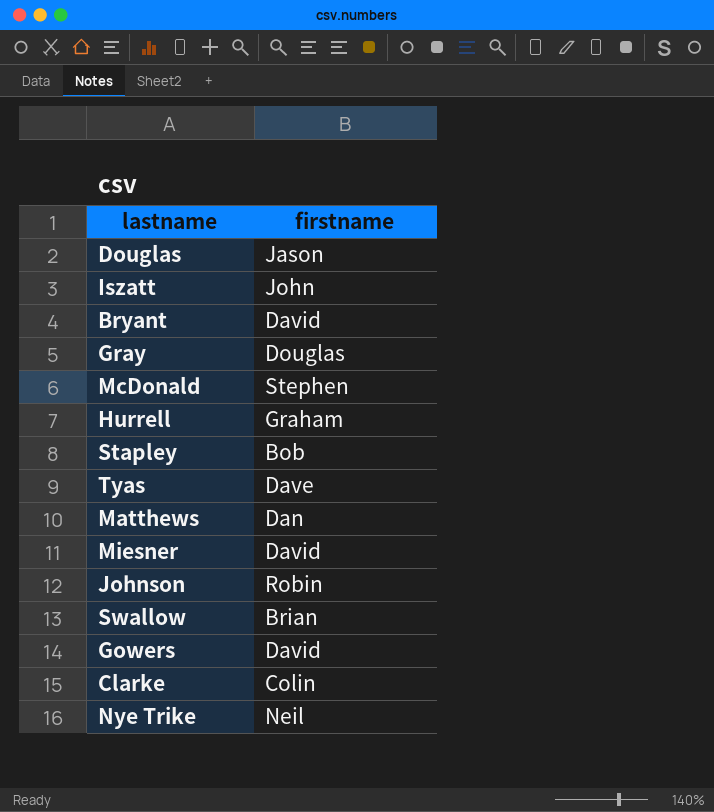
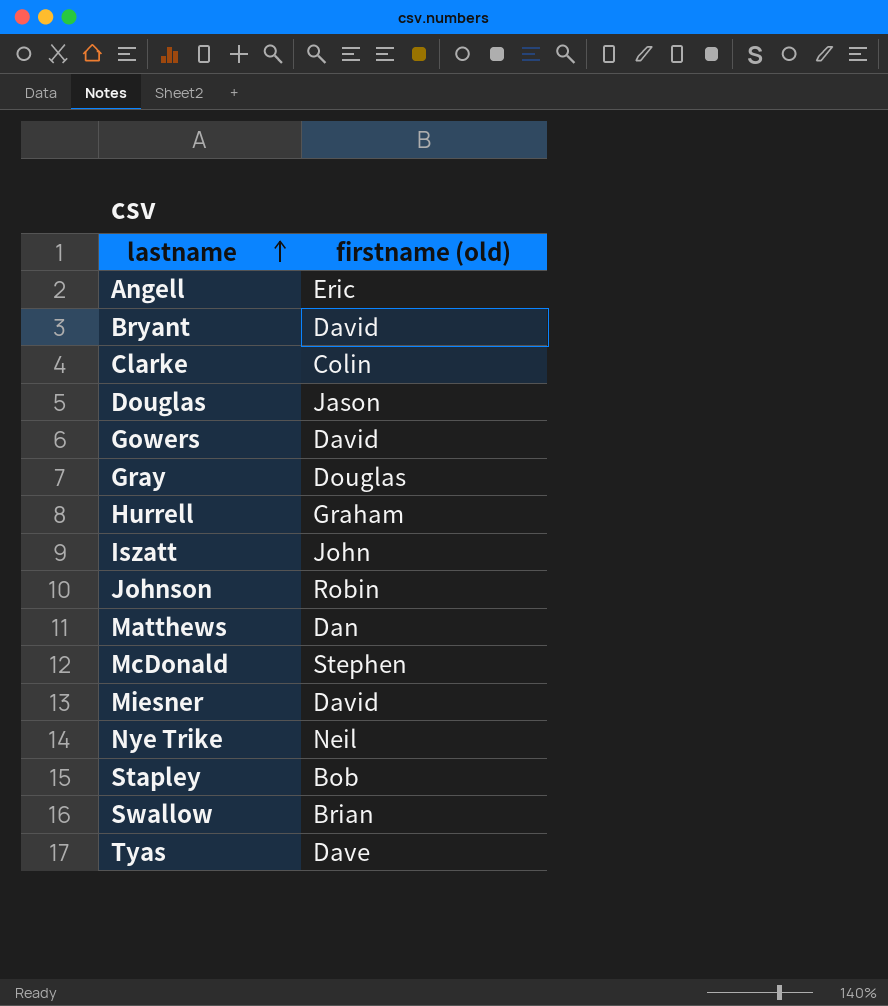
row order: none -> lastname ascending
column name: firstname -> firstname (old)
row Angell: none -> Eric

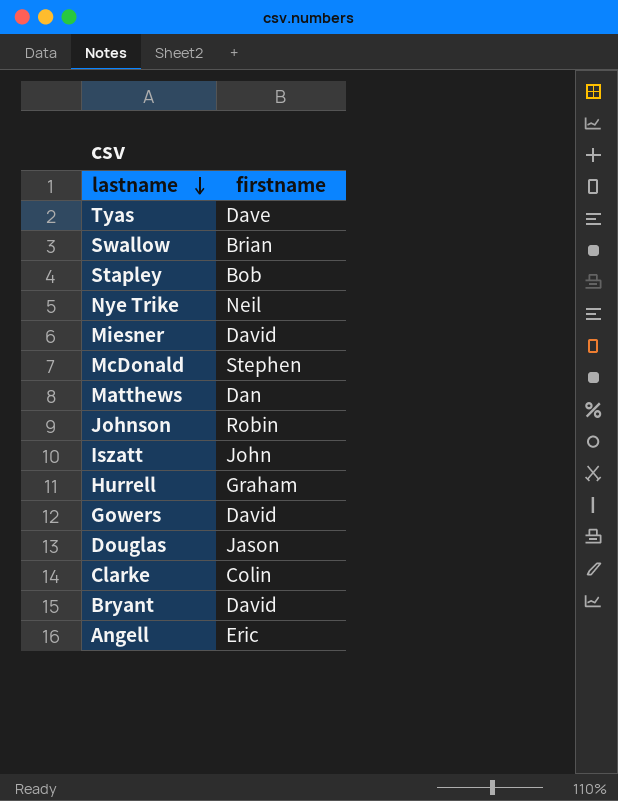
row order: lastname ascending -> lastname descending
column name: firstname (old) -> firstname
row Gray: Douglas -> none

